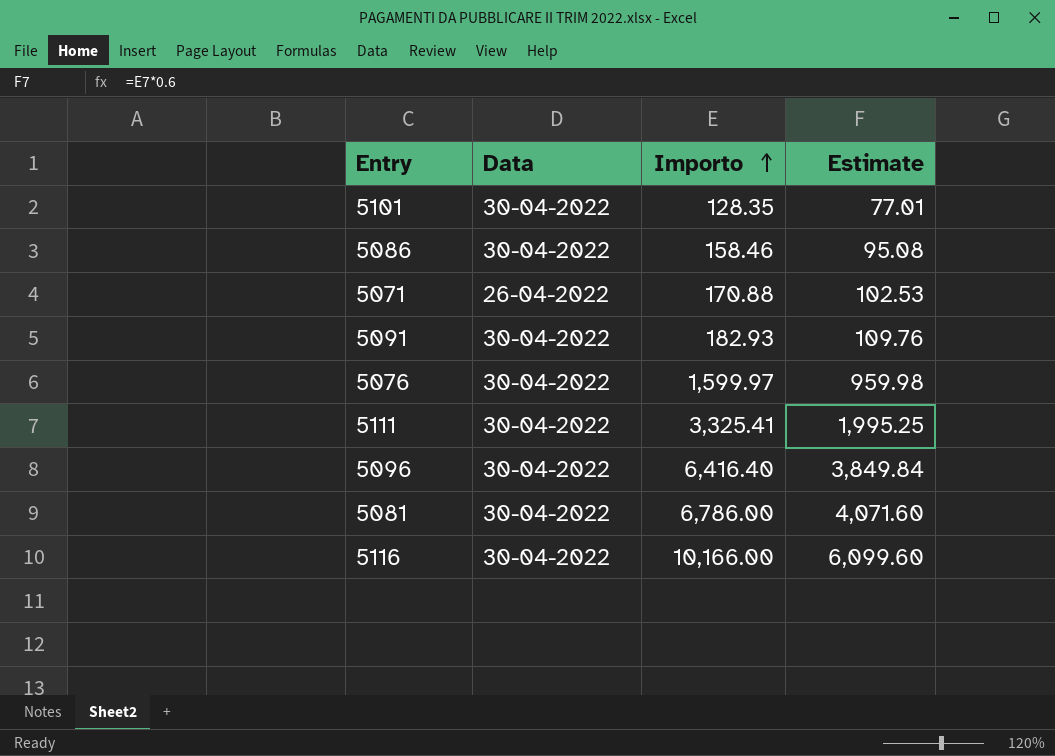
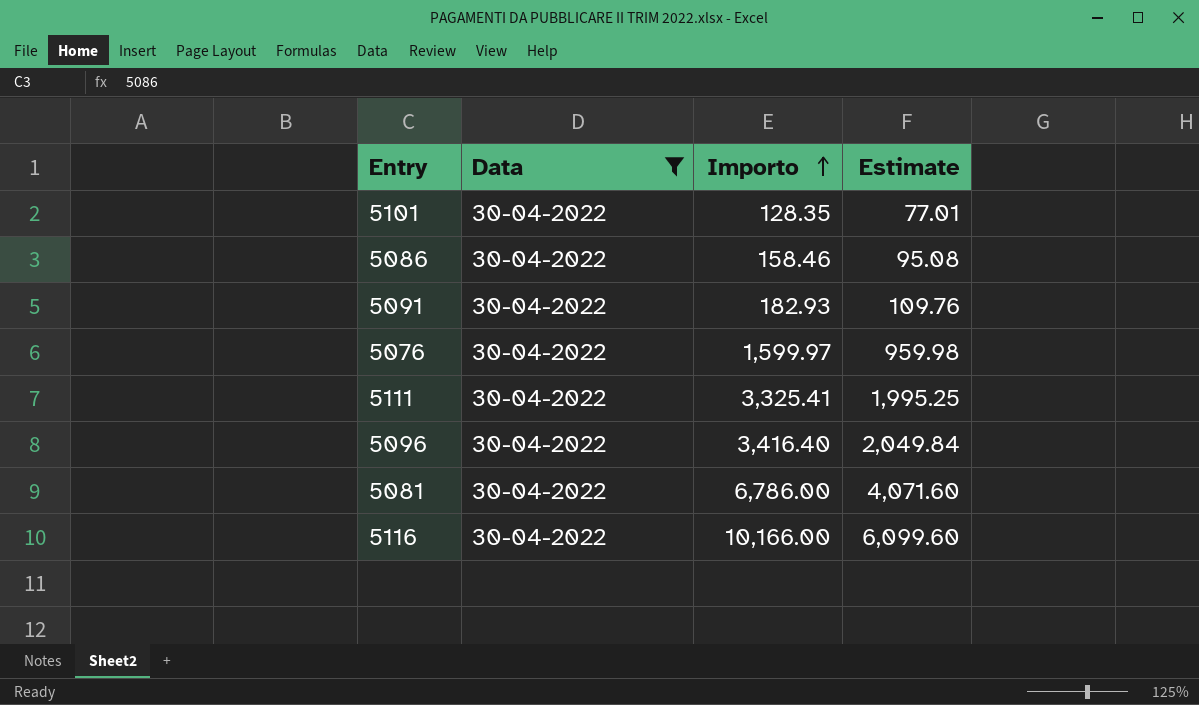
filter: none -> Data = 30-04-2022
5096 | Importo: 6,416.40 -> 3,416.40
5096 | Estimate: 3,849.84 -> 2,049.84

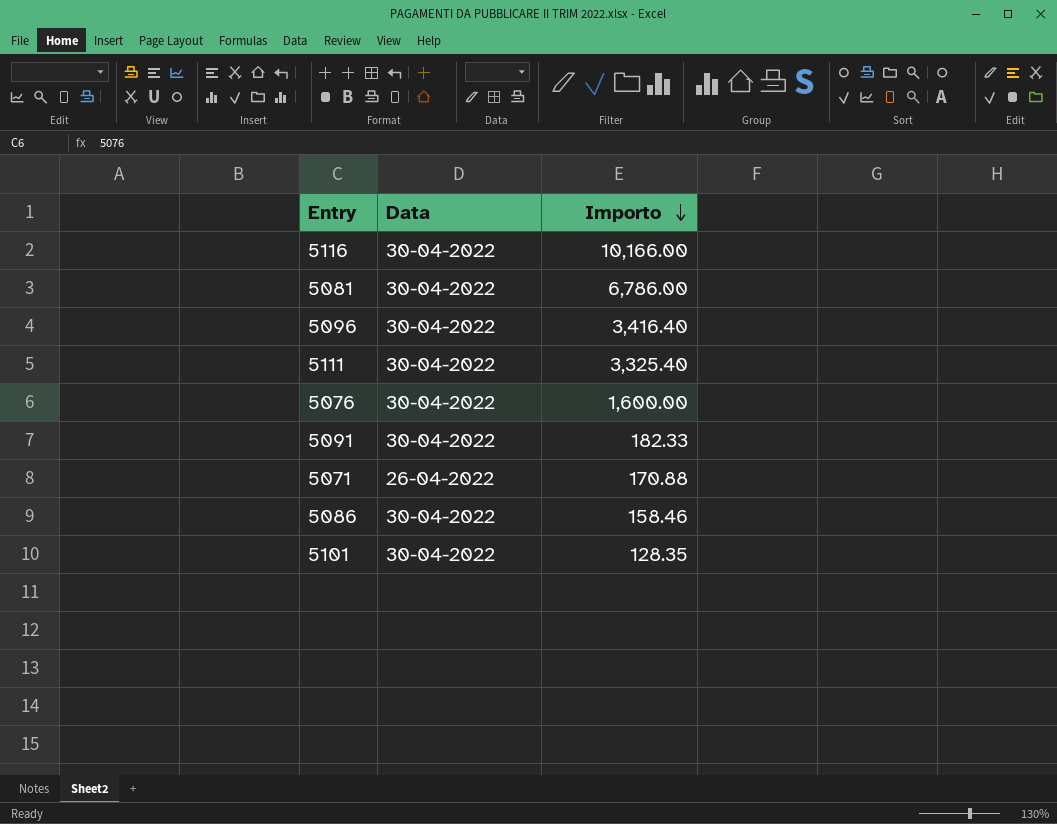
filter: Data = 30-04-2022 -> none
row order: Importo ascending -> Importo descending
column Estimate | formula: [Importo] * 0.6 -> none
5111 | Importo: 3,325.41 -> 3,325.40
5076 | Importo: 1,599.97 -> 1,600.00
5091 | Importo: 182.93 -> 182.33

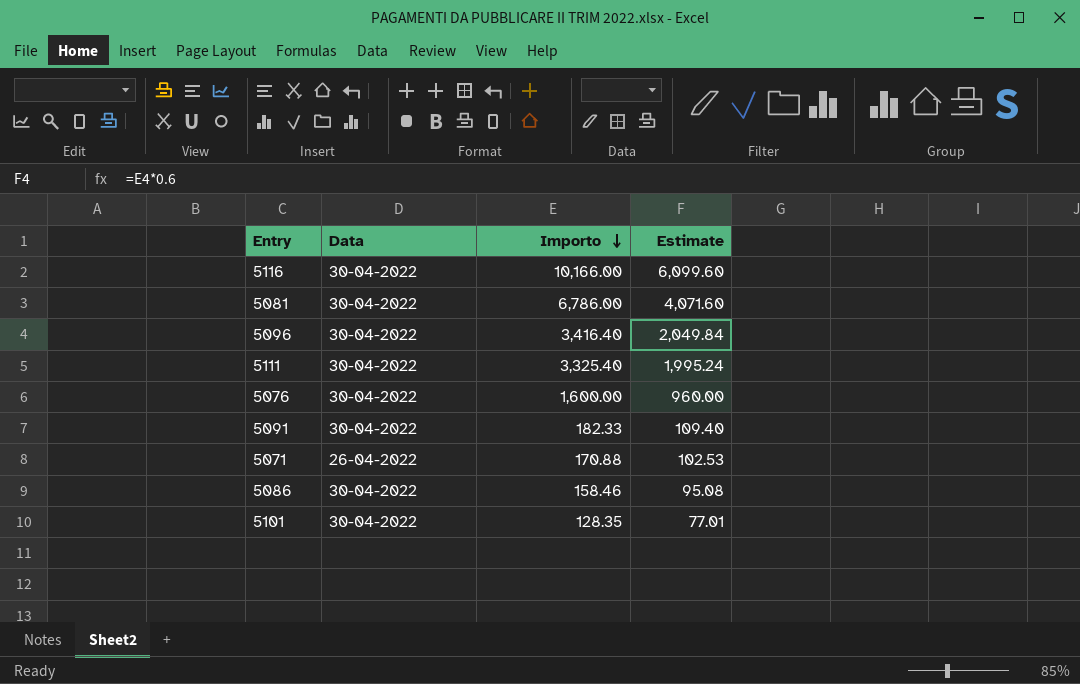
column Estimate | formula: none -> [Importo] * 0.6

